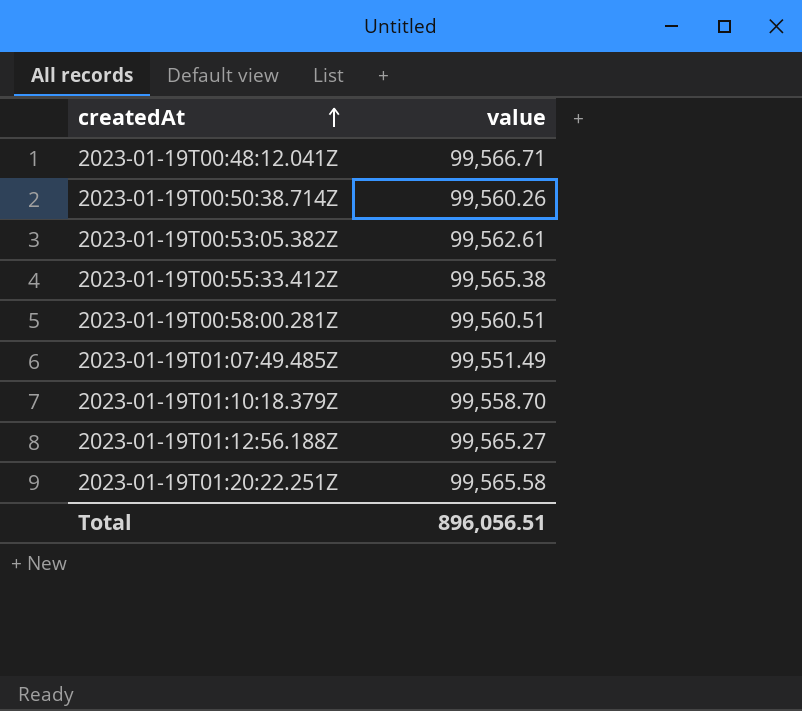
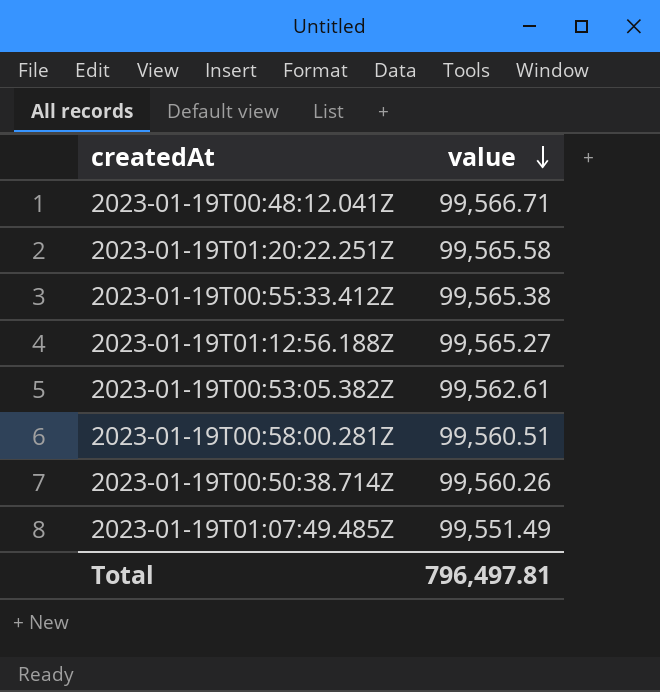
row order: createdAt ascending -> value descending
row 2023-01-19T01:10:18.379Z: 99,558.70 -> none
Total | value: 896,056.51 -> 796,497.81

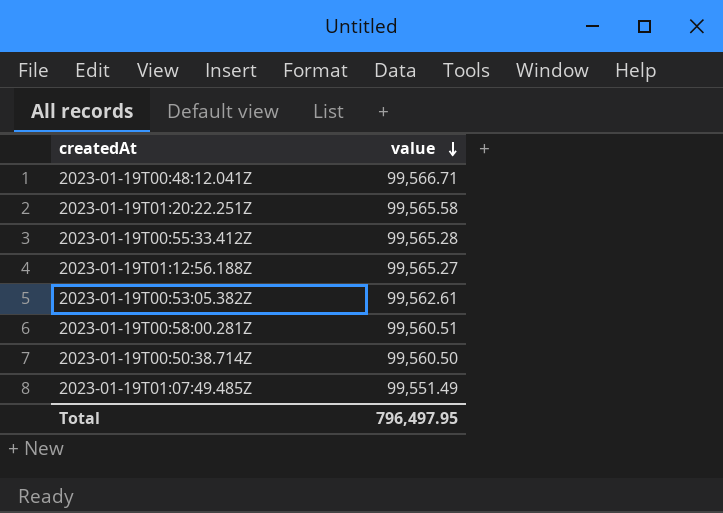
2023-01-19T00:55:33.412Z | value: 99,565.38 -> 99,565.28
2023-01-19T00:50:38.714Z | value: 99,560.26 -> 99,560.50
Total | value: 796,497.81 -> 796,497.95

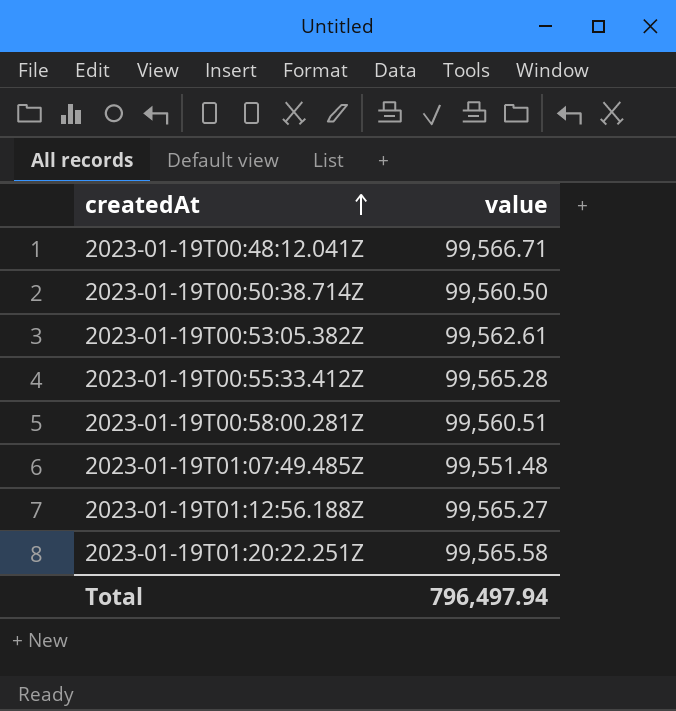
row order: value descending -> createdAt ascending
2023-01-19T01:07:49.485Z | value: 99,551.49 -> 99,551.48
Total | value: 796,497.95 -> 796,497.94

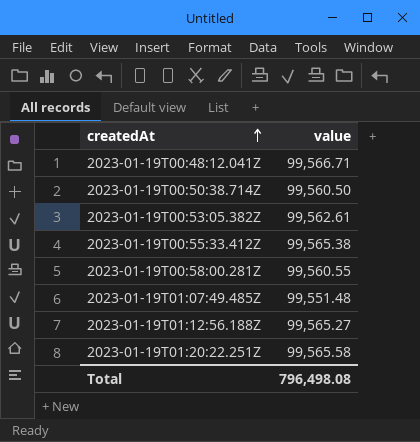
2023-01-19T00:55:33.412Z | value: 99,565.28 -> 99,565.38
2023-01-19T00:58:00.281Z | value: 99,560.51 -> 99,560.55
Total | value: 796,497.94 -> 796,498.08

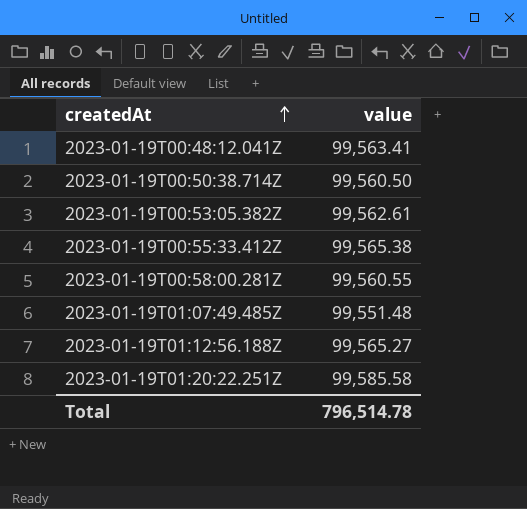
2023-01-19T00:48:12.041Z | value: 99,566.71 -> 99,563.41
2023-01-19T01:20:22.251Z | value: 99,565.58 -> 99,585.58
Total | value: 796,498.08 -> 796,514.78

